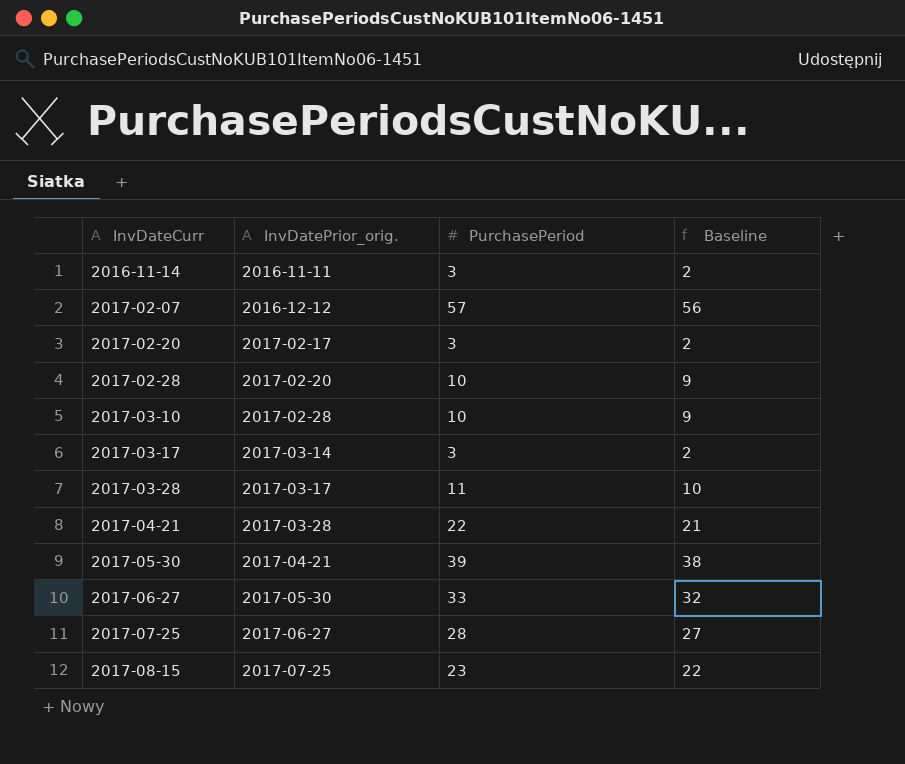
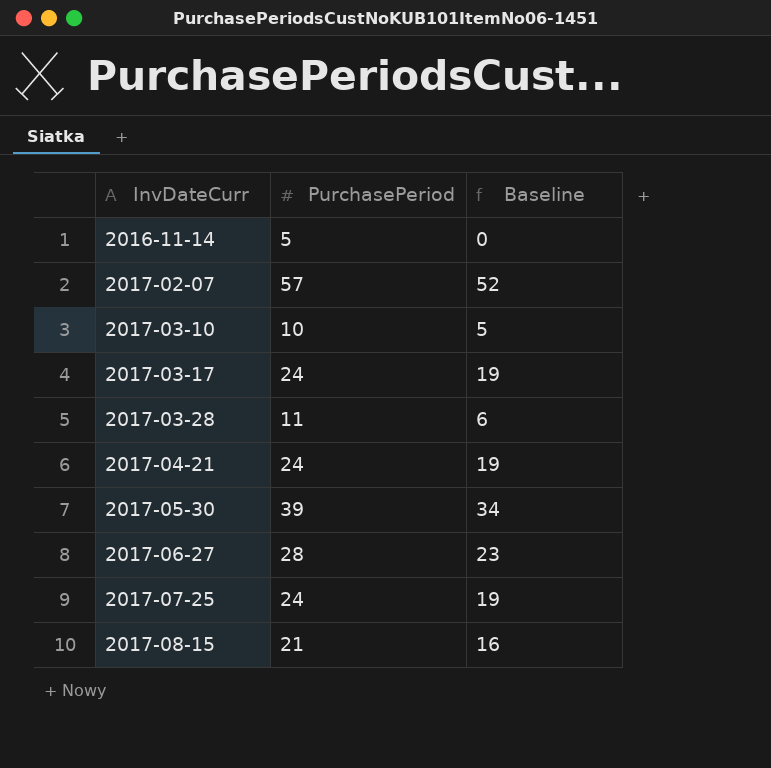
column InvDatePrior_orig. | position: 2 -> none
column Baseline | formula: [PurchasePeriod] - 1 -> [PurchasePeriod] - 5
row 2017-02-20: 2017-02-17 | 3 | 2 -> none
row 2017-02-28: 2017-02-20 | 10 | 9 -> none
2016-11-14 | PurchasePeriod: 3 -> 5
2017-03-17 | PurchasePeriod: 3 -> 24
2017-04-21 | PurchasePeriod: 22 -> 24
2017-06-27 | PurchasePeriod: 33 -> 28
2017-07-25 | PurchasePeriod: 28 -> 24
2017-08-15 | PurchasePeriod: 23 -> 21

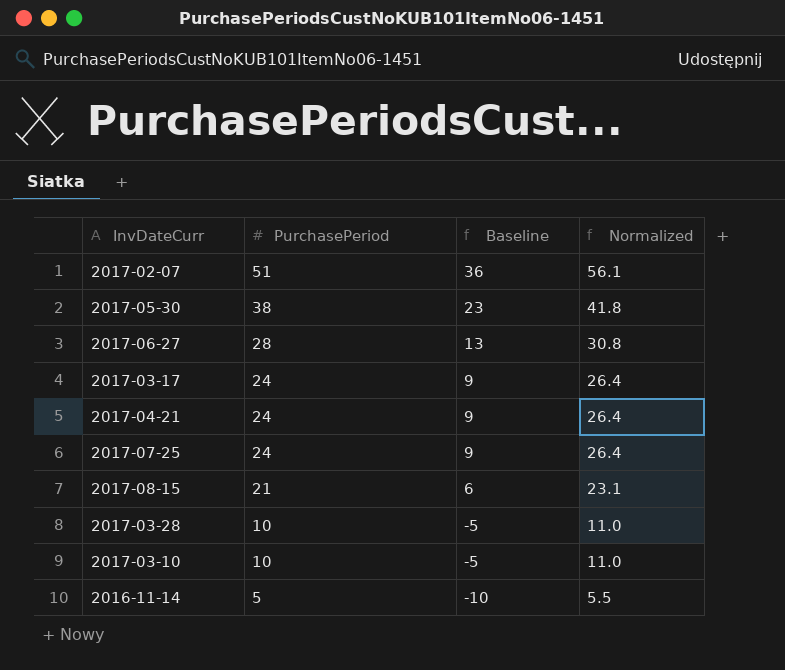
row order: InvDateCurr ascending -> PurchasePeriod descending
column Baseline | formula: [PurchasePeriod] - 5 -> [PurchasePeriod] - 15
column Normalized | formula: none -> [PurchasePeriod] * 1.1
2017-02-07 | PurchasePeriod: 57 -> 51
2017-05-30 | PurchasePeriod: 39 -> 38
2017-03-28 | PurchasePeriod: 11 -> 10

